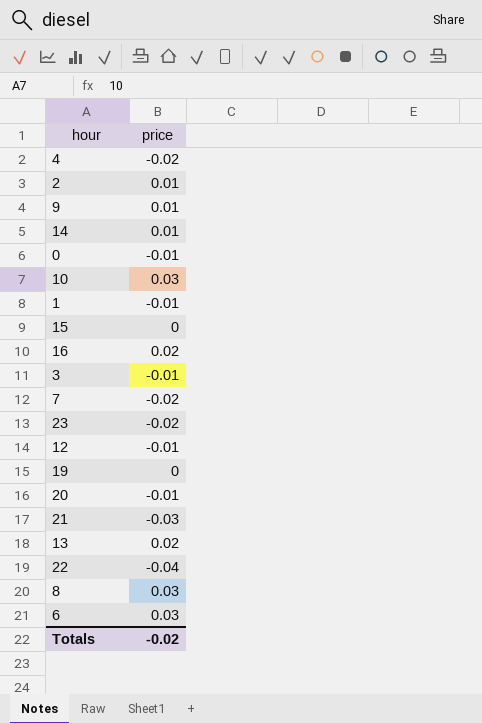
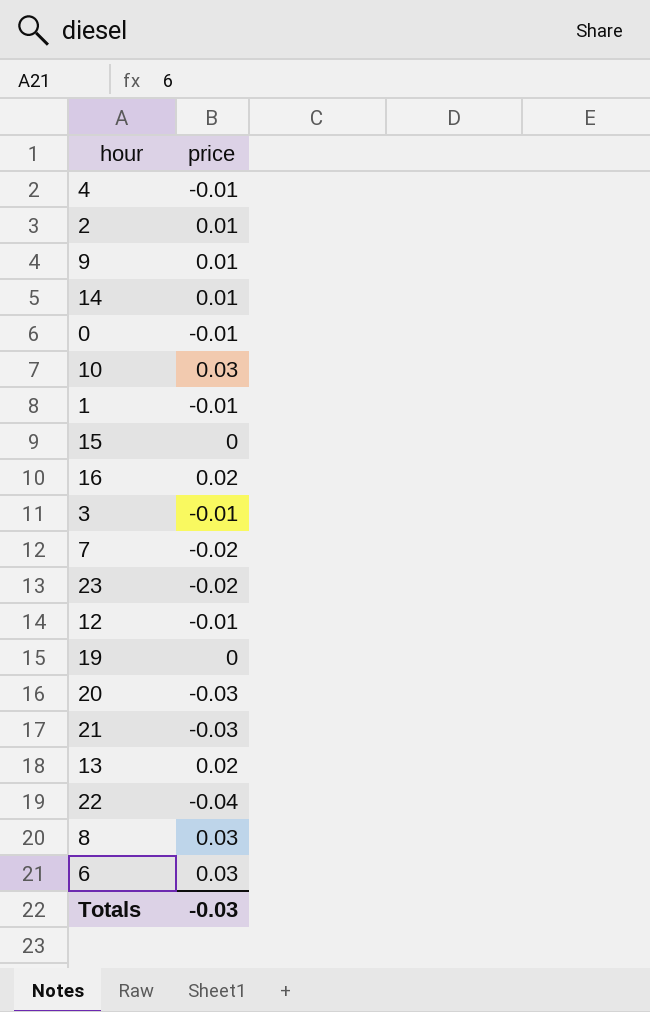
4 | price: -0.02 -> -0.01
20 | price: -0.01 -> -0.03
Totals | price: -0.02 -> -0.03

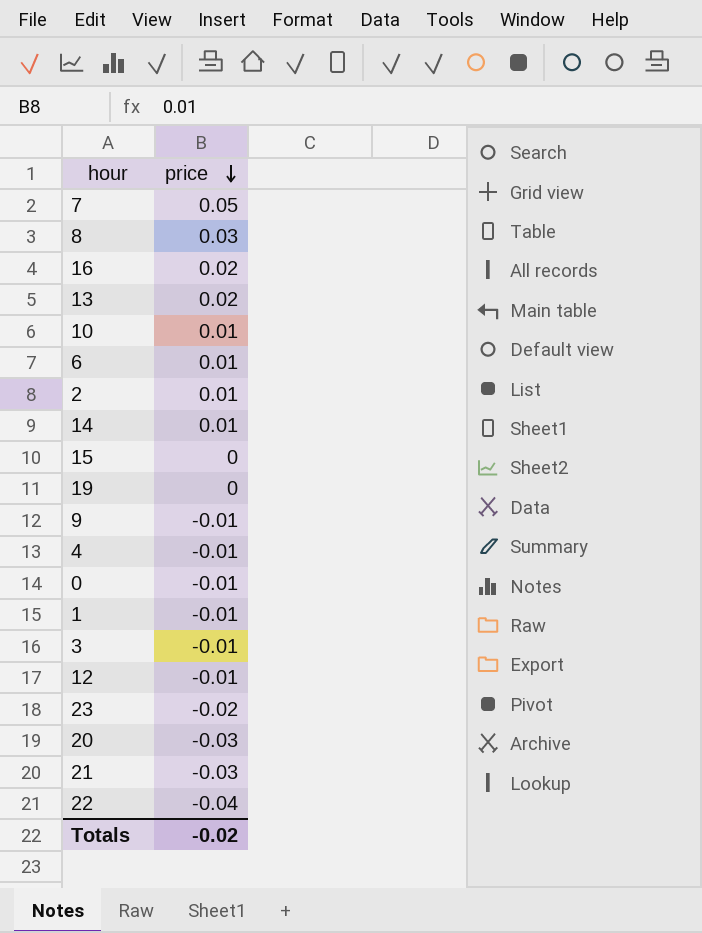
row order: none -> price descending
7 | price: -0.02 -> 0.05
10 | price: 0.03 -> 0.01
6 | price: 0.03 -> 0.01
9 | price: 0.01 -> -0.01
Totals | price: -0.03 -> -0.02

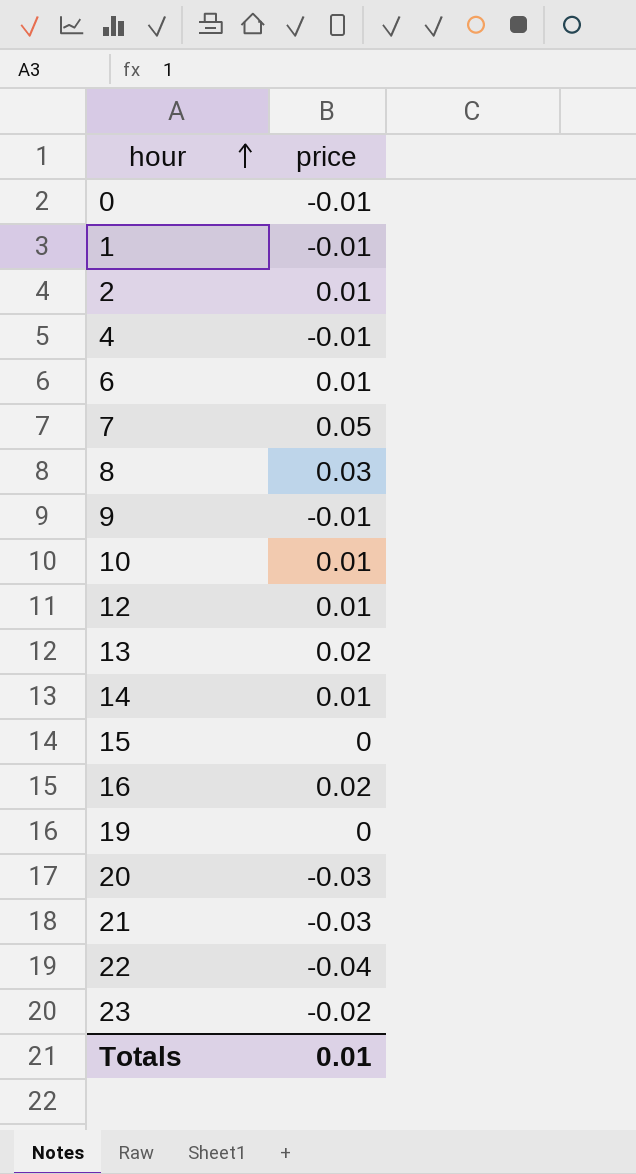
row order: price descending -> hour ascending
row 3: -0.01 -> none
12 | price: -0.01 -> 0.01
Totals | price: -0.02 -> 0.01

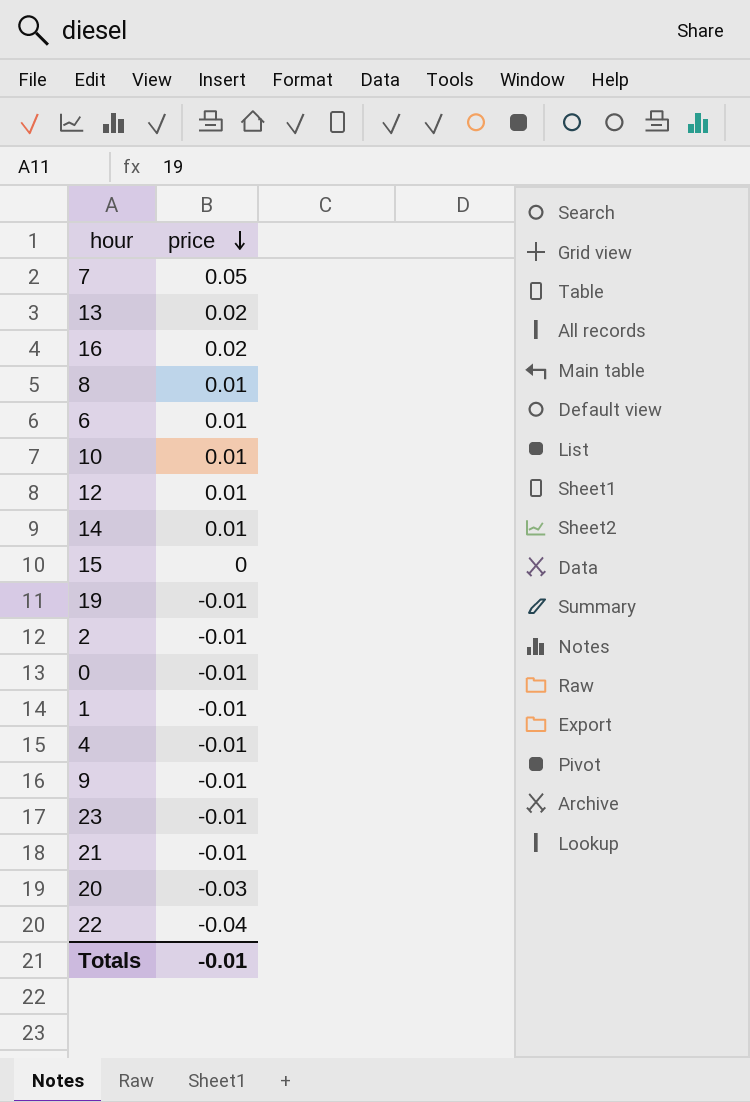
row order: hour ascending -> price descending
8 | price: 0.03 -> 0.01
19 | price: 0 -> -0.01
2 | price: 0.01 -> -0.01
23 | price: -0.02 -> -0.01
21 | price: -0.03 -> -0.01
Totals | price: 0.01 -> -0.01

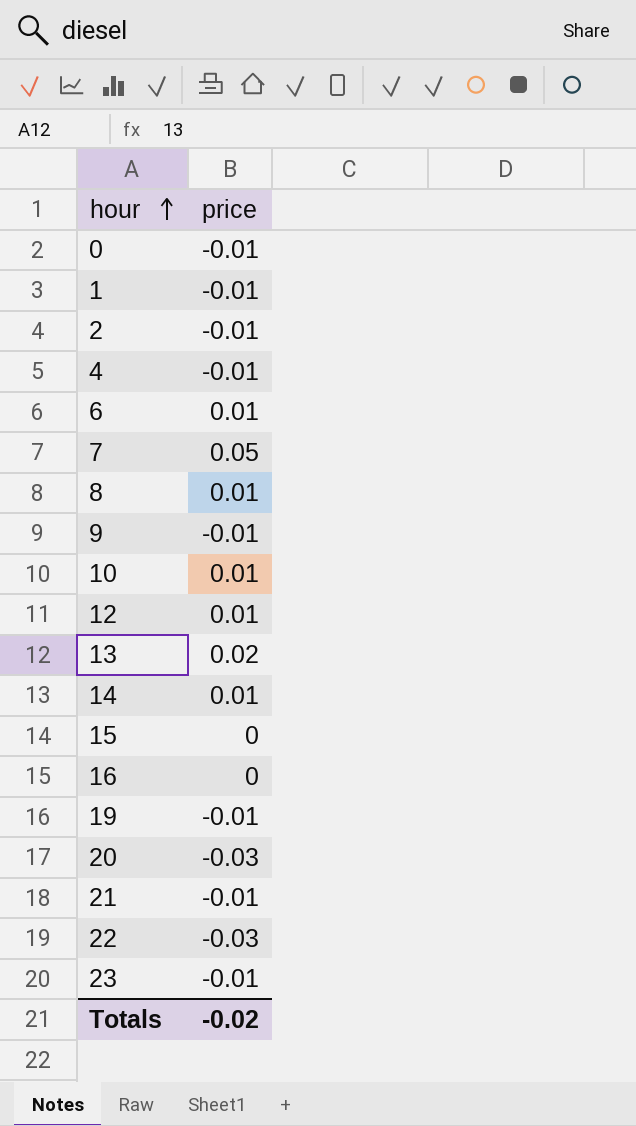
row order: price descending -> hour ascending
16 | price: 0.02 -> 0
22 | price: -0.04 -> -0.03
Totals | price: -0.01 -> -0.02

